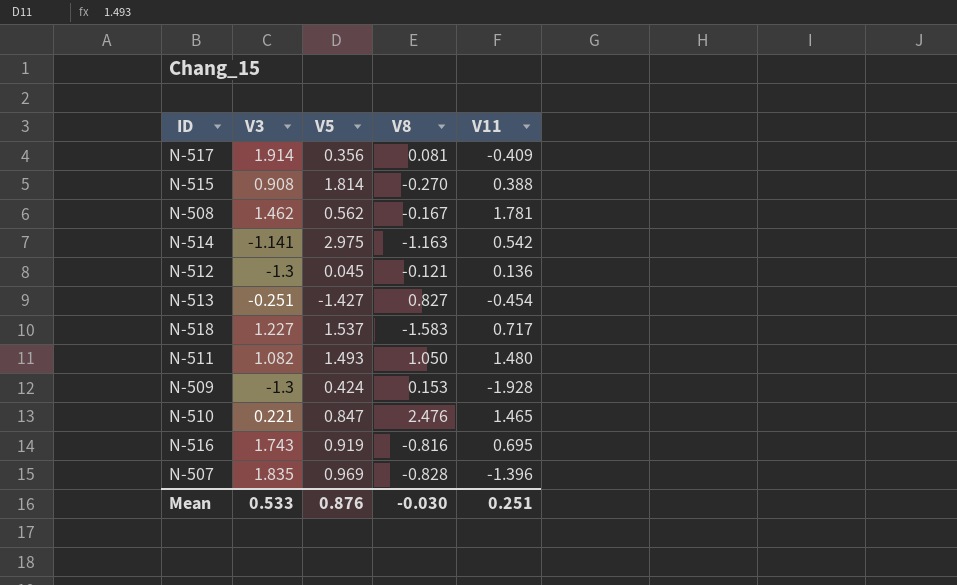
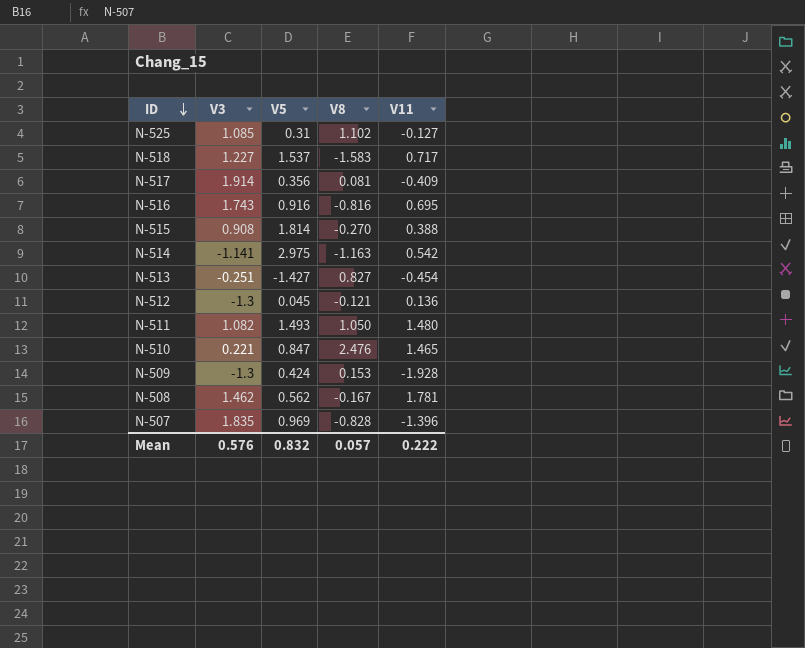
row order: none -> ID descending
row N-525: none -> 1.085 | 0.31 | 1.102 | -0.127
N-516 | V5: 0.919 -> 0.916
Mean | V3: 0.533 -> 0.576
Mean | V5: 0.876 -> 0.832
Mean | V8: -0.030 -> 0.057
Mean | V11: 0.251 -> 0.222

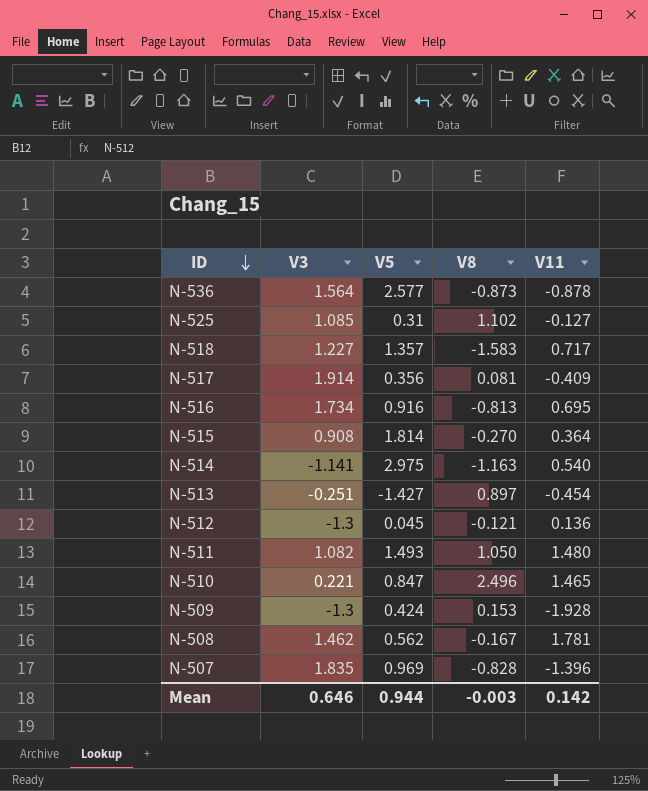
row N-536: none -> 1.564 | 2.577 | -0.873 | -0.878
N-518 | V5: 1.537 -> 1.357
N-516 | V3: 1.743 -> 1.734
N-516 | V8: -0.816 -> -0.813
N-515 | V11: 0.388 -> 0.364
N-514 | V11: 0.542 -> 0.540
N-513 | V8: 0.827 -> 0.897
N-510 | V8: 2.476 -> 2.496
Mean | V3: 0.576 -> 0.646
Mean | V5: 0.832 -> 0.944
Mean | V8: 0.057 -> -0.003
Mean | V11: 0.222 -> 0.142

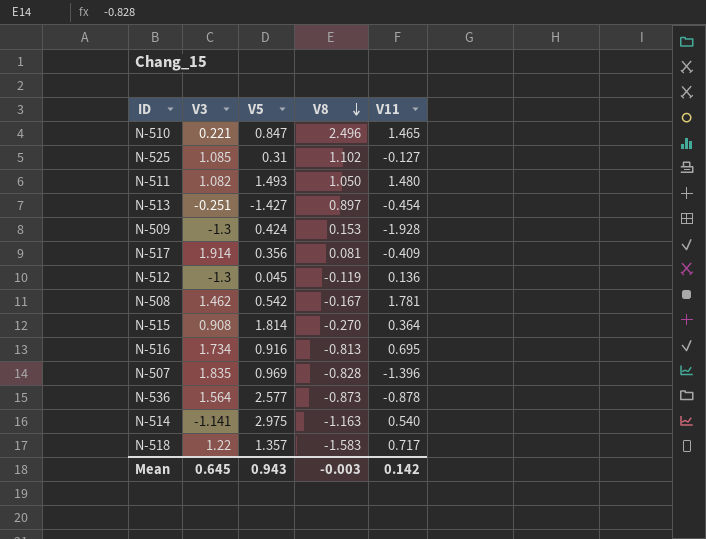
row order: ID descending -> V8 descending
N-512 | V8: -0.121 -> -0.119
N-508 | V5: 0.562 -> 0.542
N-518 | V3: 1.227 -> 1.22
Mean | V3: 0.646 -> 0.645
Mean | V5: 0.944 -> 0.943

